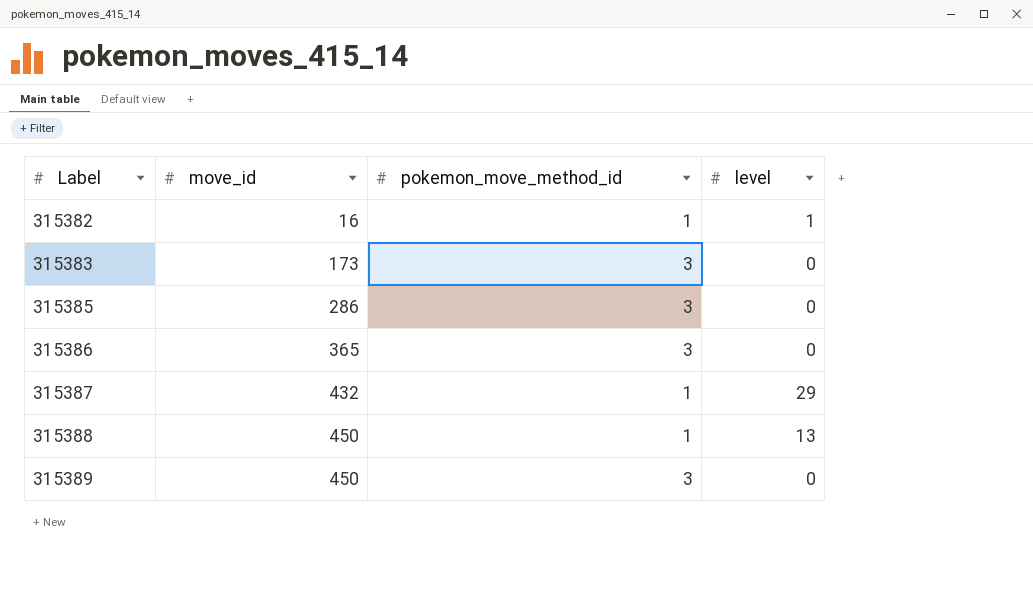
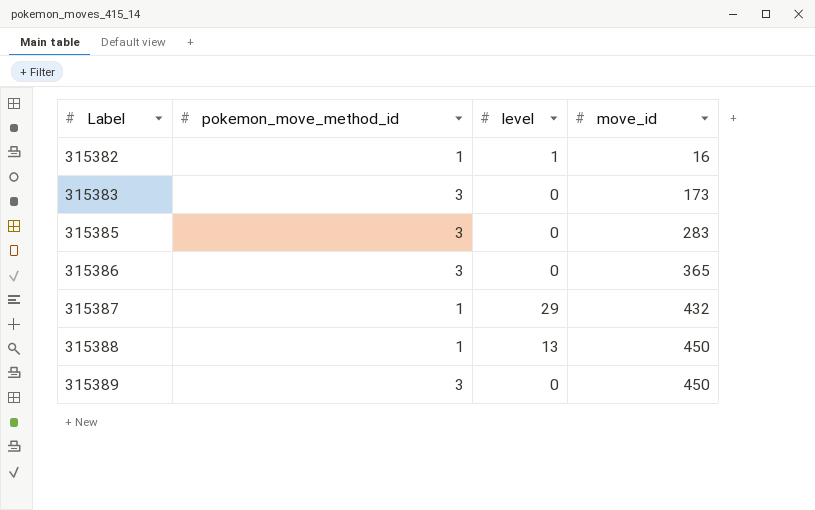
column move_id | position: 2 -> 4
315385 | move_id: 286 -> 283

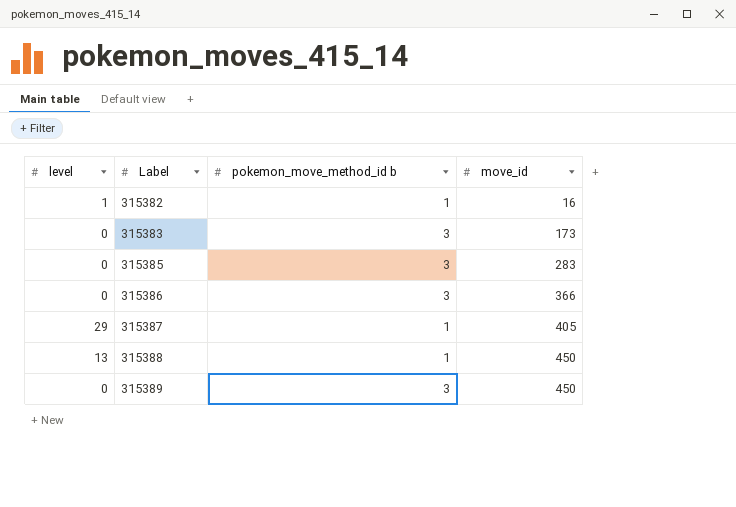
column level | position: 3 -> 1
column name: pokemon_move_method_id -> pokemon_move_method_id b
315386 | move_id: 365 -> 366
315387 | move_id: 432 -> 405

